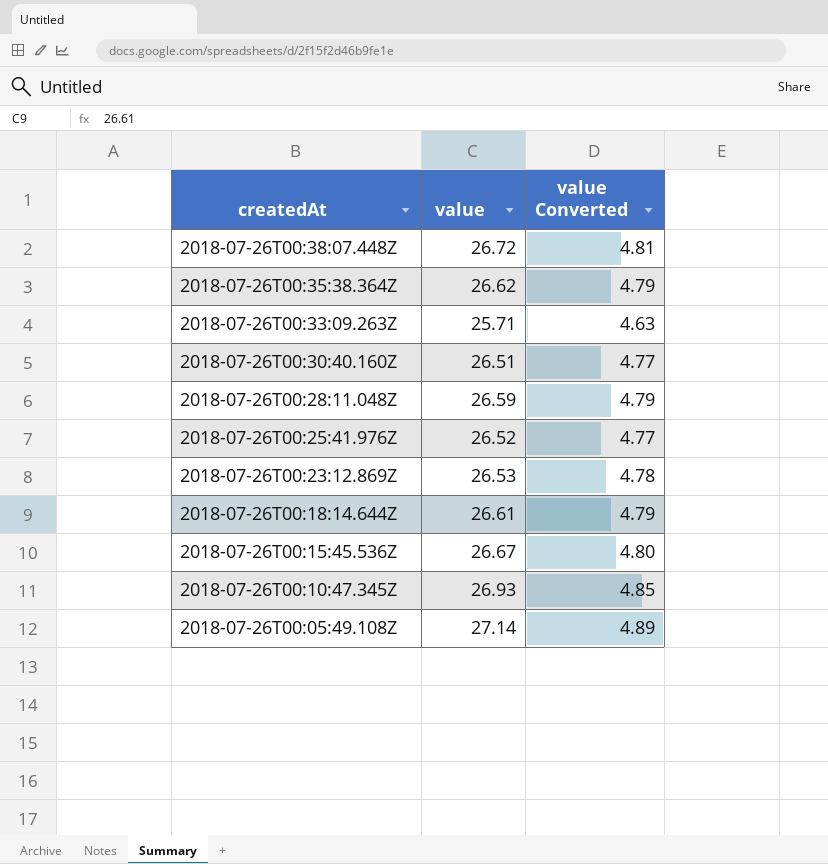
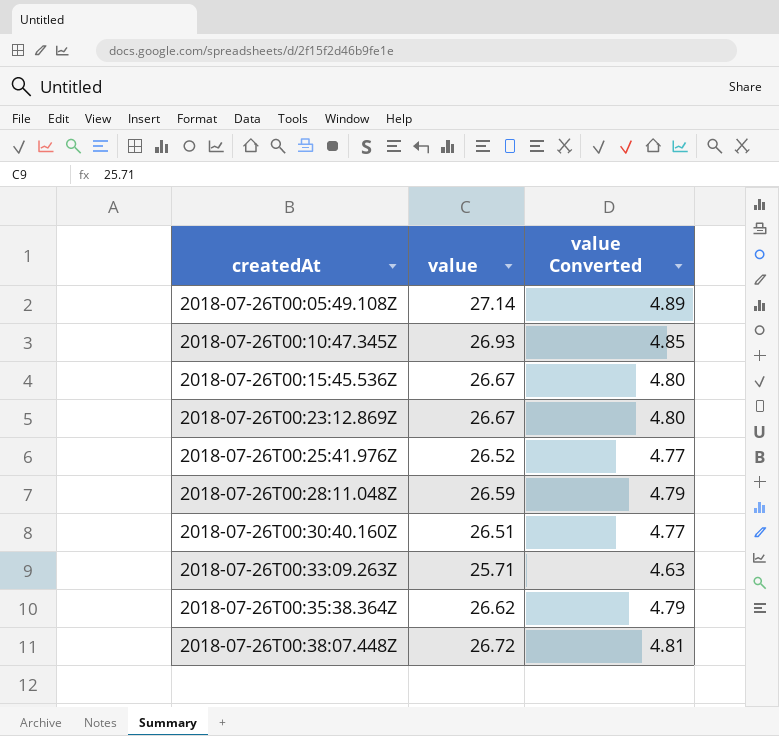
row order: createdAt descending -> createdAt ascending
row 2018-07-26T00:18:14.644Z: 26.61 | 4.79 -> none
2018-07-26T00:23:12.869Z | value: 26.53 -> 26.67
2018-07-26T00:23:12.869Z | value Converted: 4.78 -> 4.80

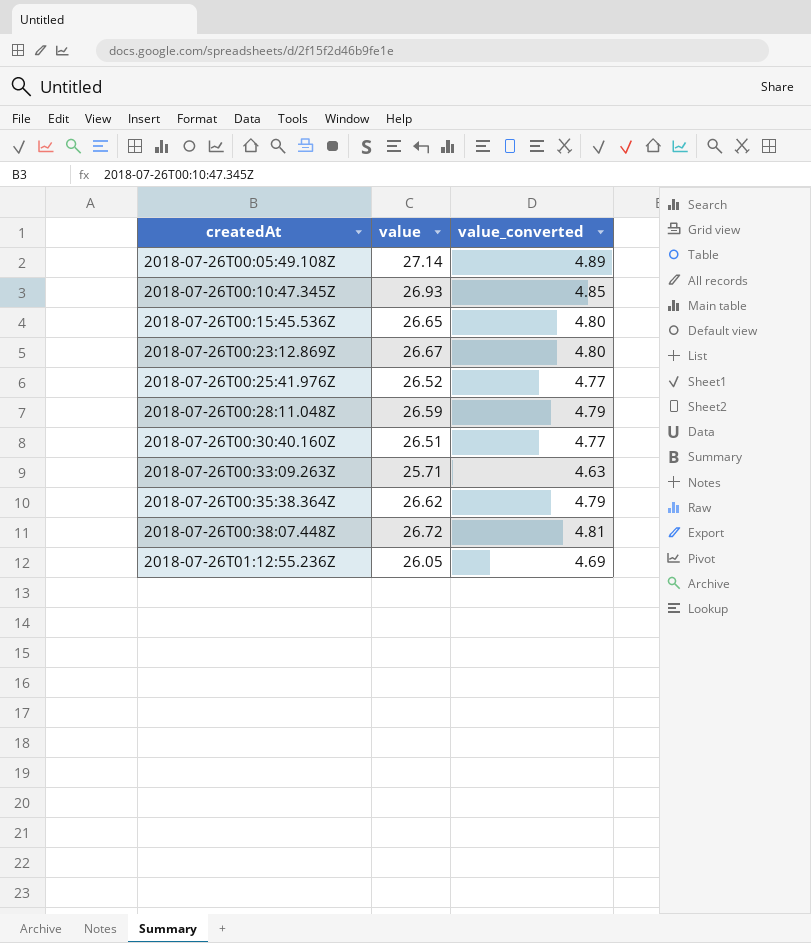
column name: value Converted -> value_converted
2018-07-26T00:15:45.536Z | value: 26.67 -> 26.65
row 2018-07-26T01:12:55.236Z: none -> 26.05 | 4.69

